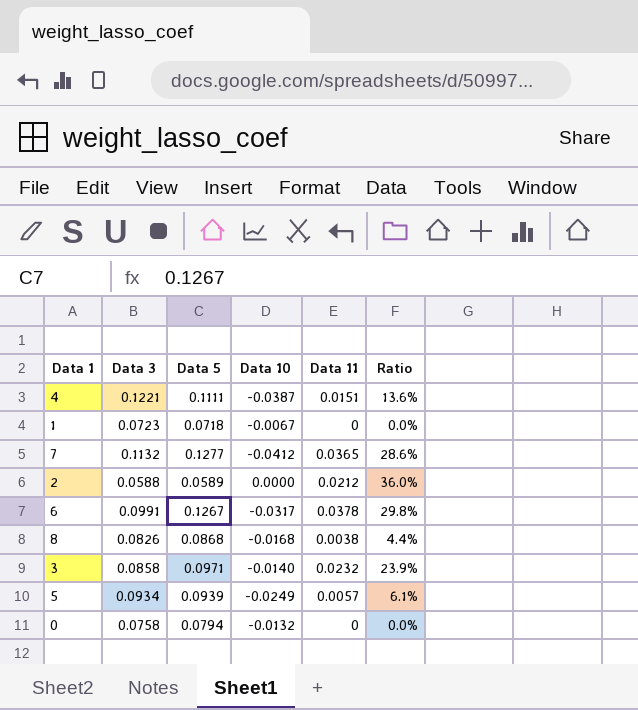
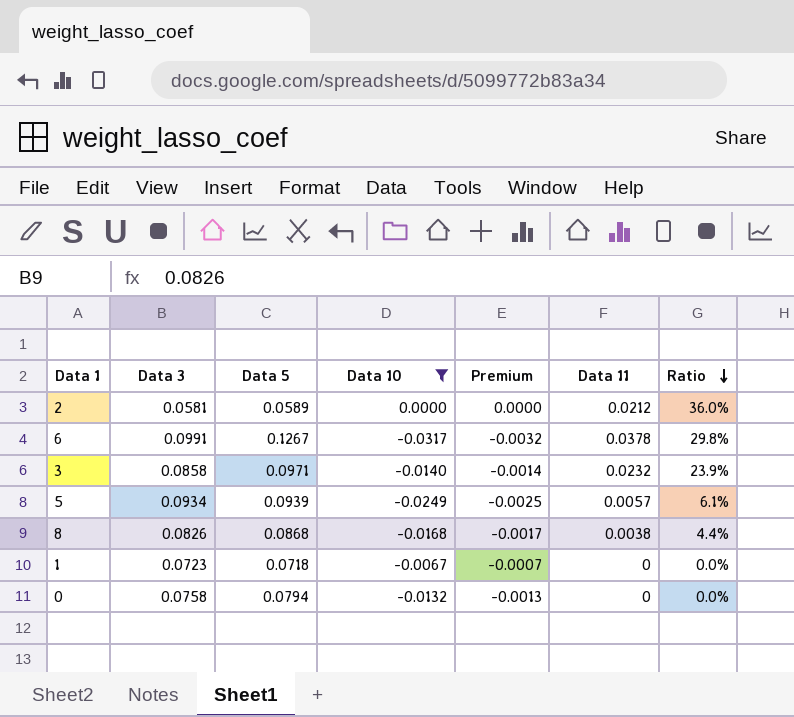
filter: none -> Data 10 >= -0.0317
row order: none -> Ratio descending
column Premium | formula: none -> [Data 10] * 0.1
2 | Data 3: 0.0588 -> 0.0581

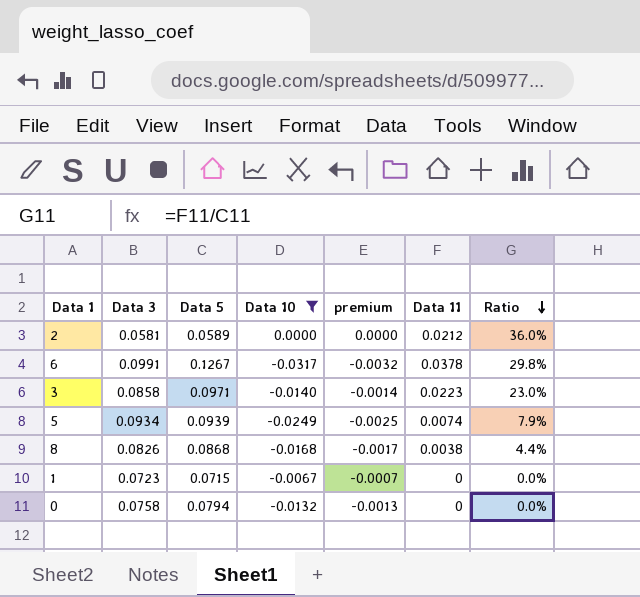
column name: Premium -> premium
3 | Data 11: 0.0232 -> 0.0223
3 | Ratio: 23.9% -> 23.0%
5 | Data 11: 0.0057 -> 0.0074
5 | Ratio: 6.1% -> 7.9%
1 | Data 5: 0.0718 -> 0.0715

